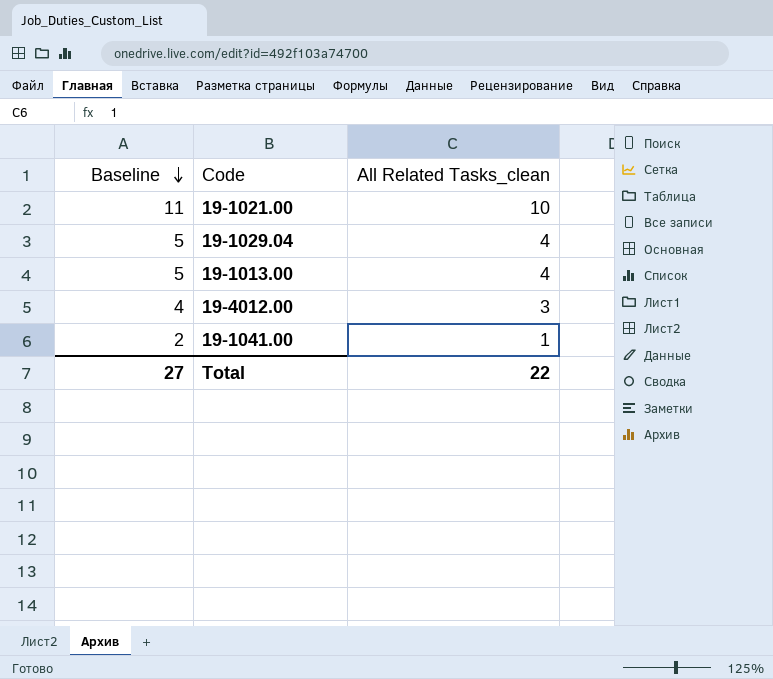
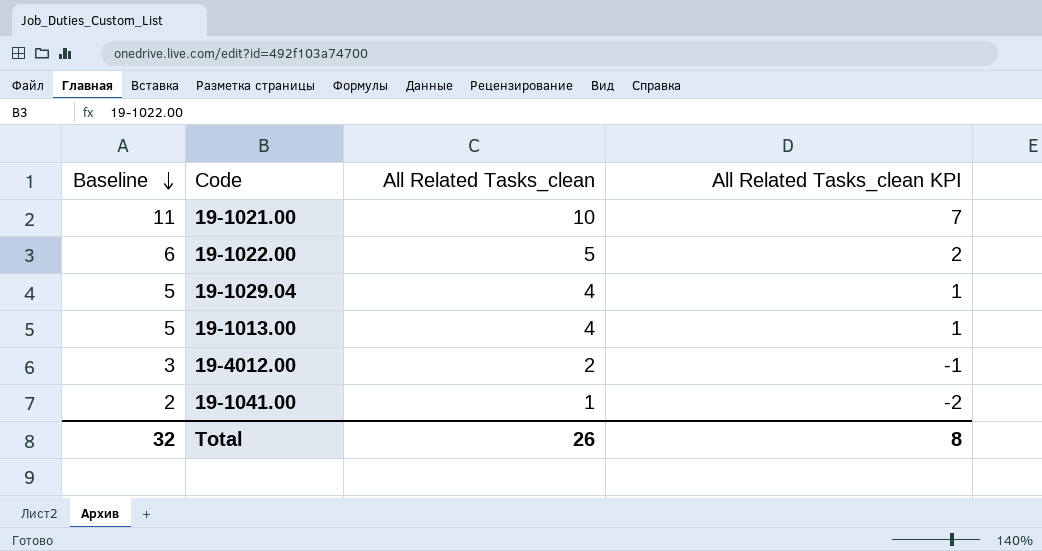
column All Related Tasks_clean KPI | formula: none -> [All Related Tasks_clean] - 3
row 19-1022.00: none -> 6 | 5 | 2
19-4012.00 | Baseline: 4 -> 3
19-4012.00 | All Related Tasks_clean: 3 -> 2
Total | Baseline: 27 -> 32
Total | All Related Tasks_clean: 22 -> 26

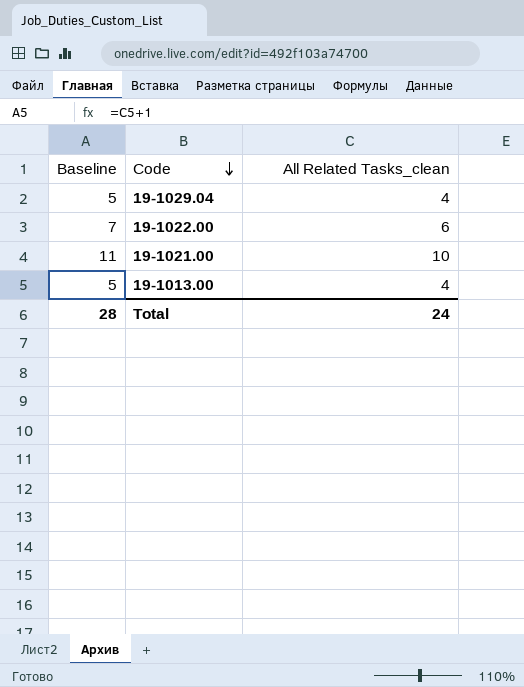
row order: Baseline descending -> Code descending
column All Related Tasks_clean KPI | formula: [All Related Tasks_clean] - 3 -> none
row 19-4012.00: 3 | 2 | -1 -> none
row 19-1041.00: 2 | 1 | -2 -> none
19-1022.00 | Baseline: 6 -> 7
19-1022.00 | All Related Tasks_clean: 5 -> 6
Total | Baseline: 32 -> 28
Total | All Related Tasks_clean: 26 -> 24

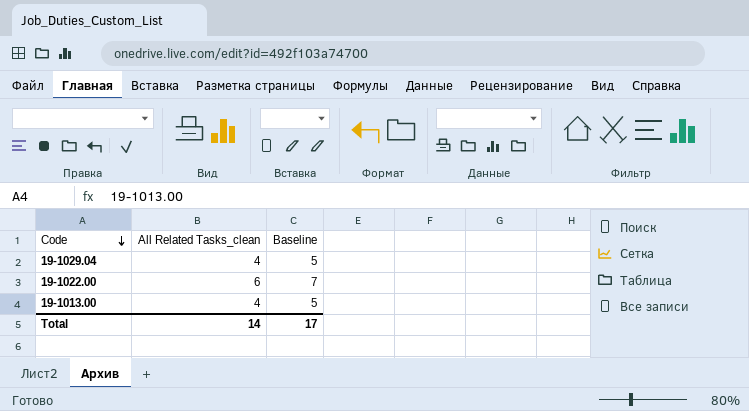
column Baseline | position: 1 -> 3
row 19-1021.00: 11 | 10 -> none
Total | All Related Tasks_clean: 24 -> 14
Total | Baseline: 28 -> 17

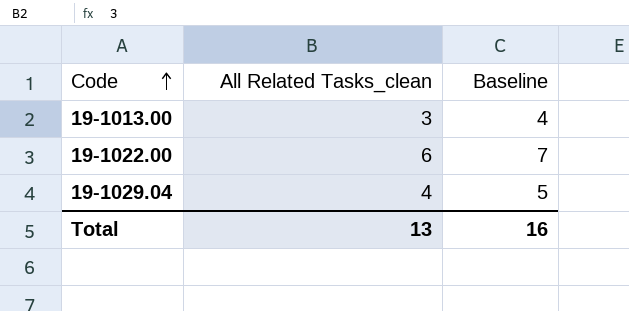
row order: Code descending -> Code ascending
19-1013.00 | All Related Tasks_clean: 4 -> 3
19-1013.00 | Baseline: 5 -> 4
Total | All Related Tasks_clean: 14 -> 13
Total | Baseline: 17 -> 16

